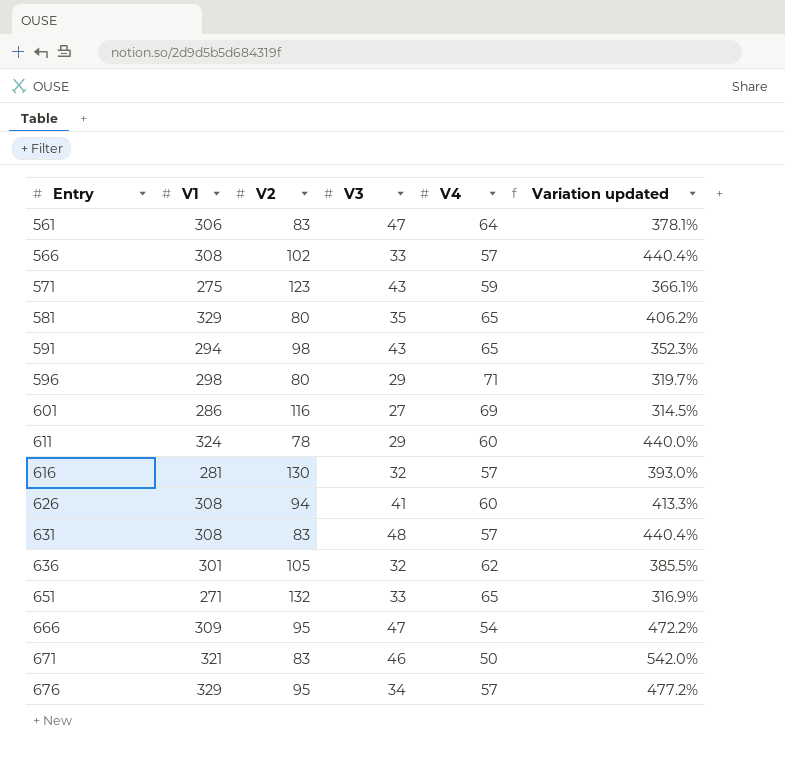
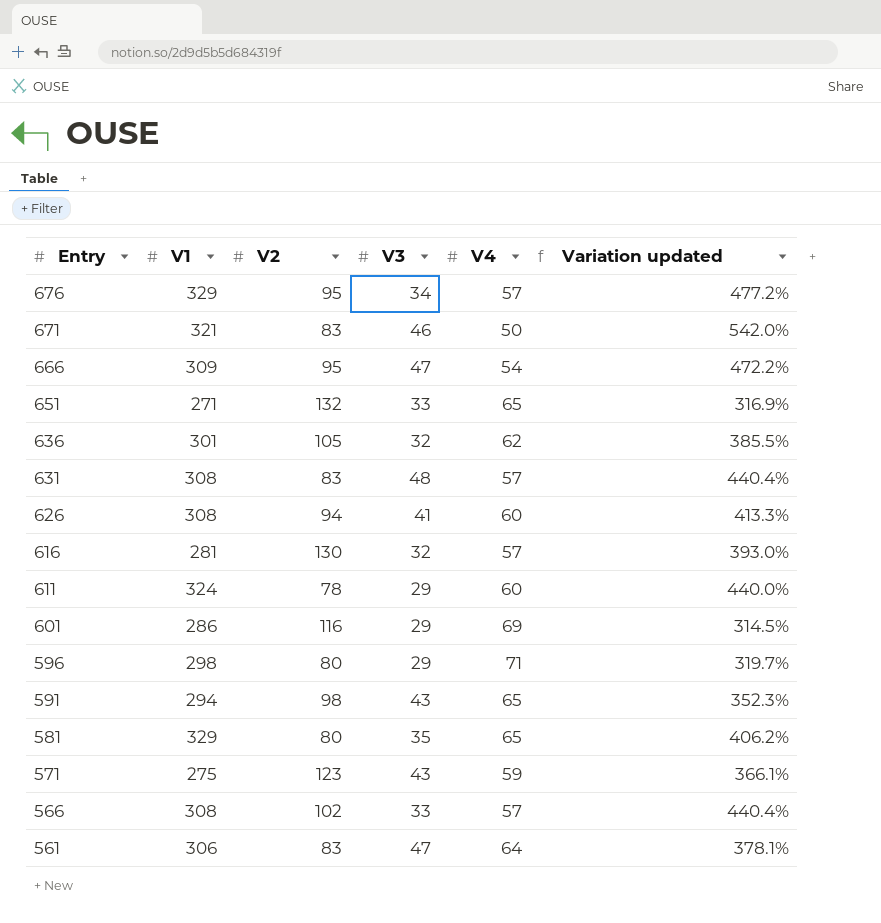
row order: Entry ascending -> Entry descending
601 | V3: 27 -> 29

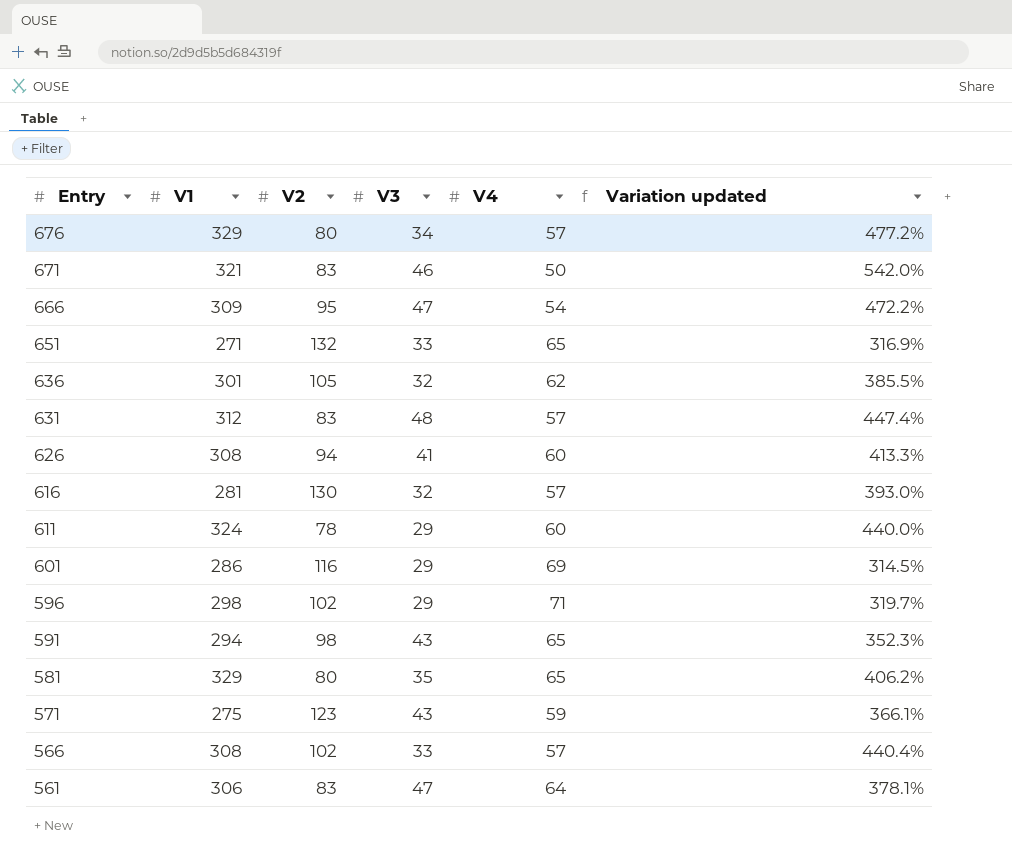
676 | V2: 95 -> 80
631 | V1: 308 -> 312
631 | Variation updated: 440.4% -> 447.4%
596 | V2: 80 -> 102

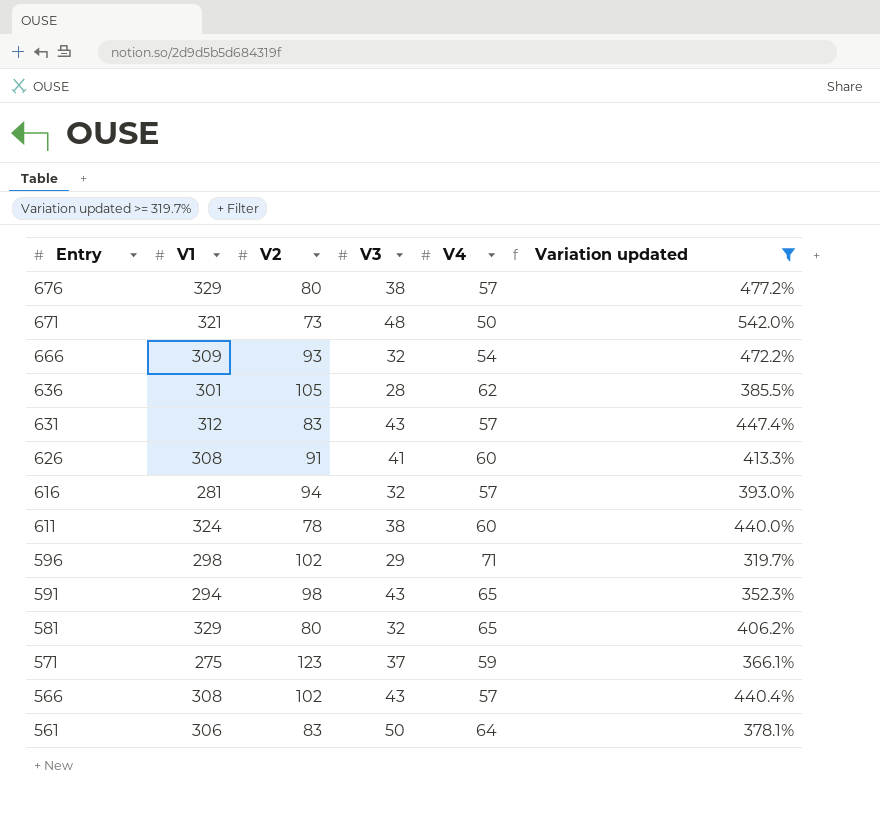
filter: none -> Variation updated >= 319.7%
676 | V3: 34 -> 38
671 | V2: 83 -> 73
671 | V3: 46 -> 48
666 | V2: 95 -> 93
666 | V3: 47 -> 32
636 | V3: 32 -> 28
631 | V3: 48 -> 43
626 | V2: 94 -> 91
616 | V2: 130 -> 94
611 | V3: 29 -> 38
581 | V3: 35 -> 32
571 | V3: 43 -> 37
566 | V3: 33 -> 43
561 | V3: 47 -> 50

